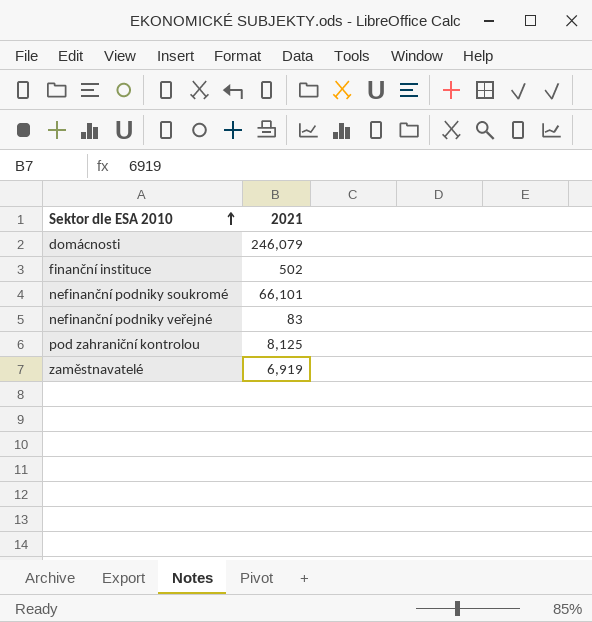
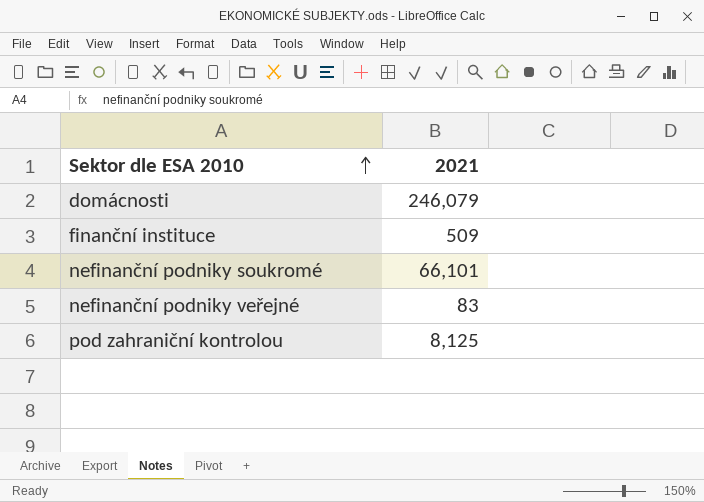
row zaměstnavatelé: 6,919 -> none
finanční instituce | 2021: 502 -> 509

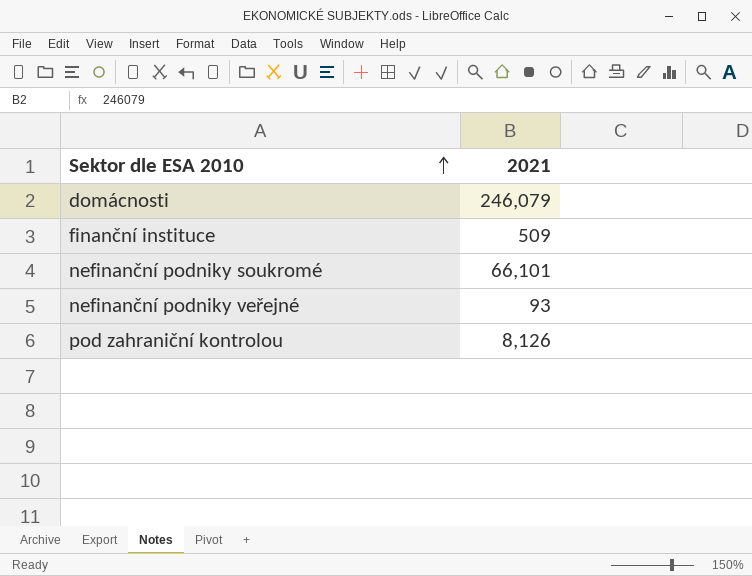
nefinanční podniky veřejné | 2021: 83 -> 93
pod zahraniční kontrolou | 2021: 8,125 -> 8,126

